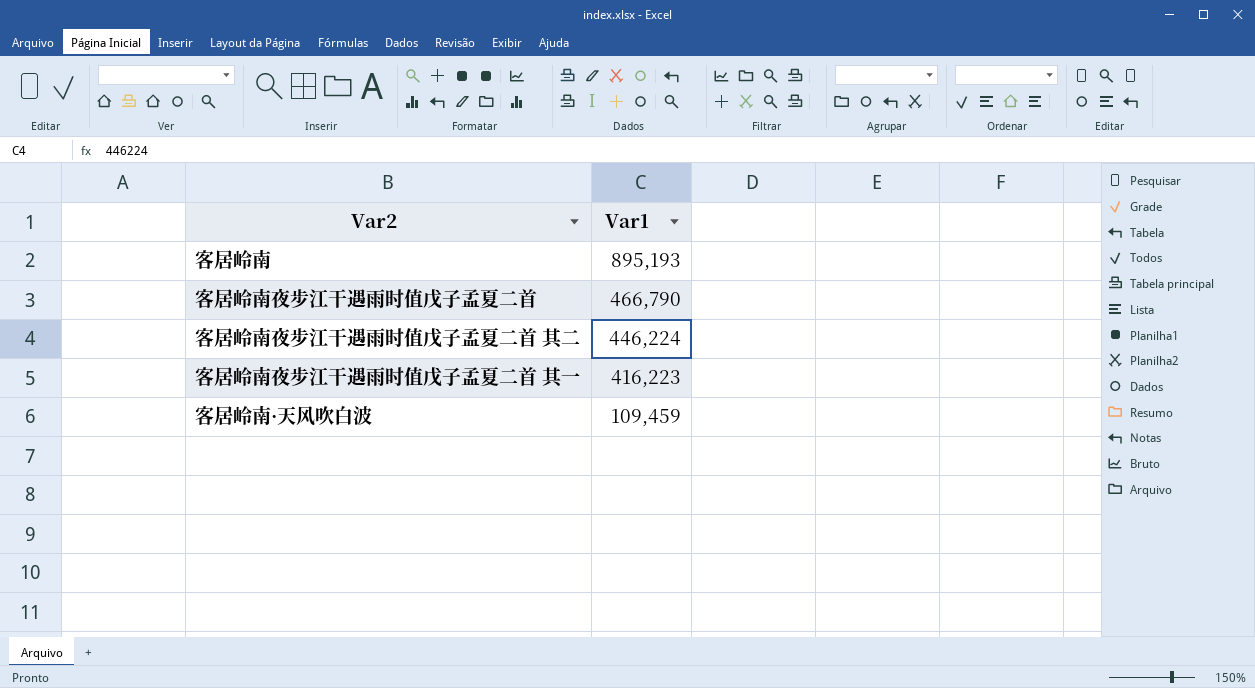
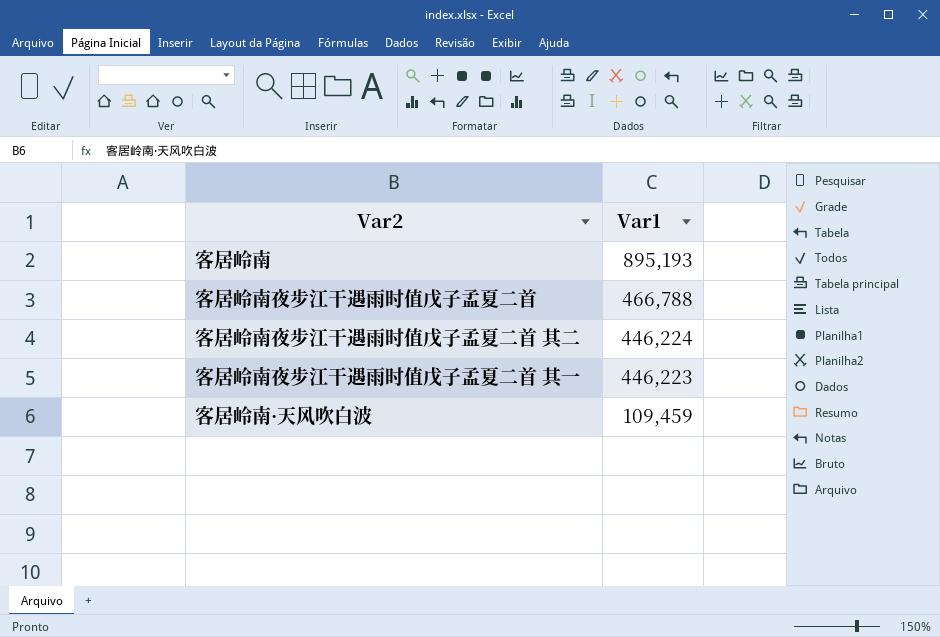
客居岭南夜步江干遇雨时值戊子孟夏二首 | Var1: 466,790 -> 466,788
客居岭南夜步江干遇雨时值戊子孟夏二首 其一 | Var1: 416,223 -> 446,223

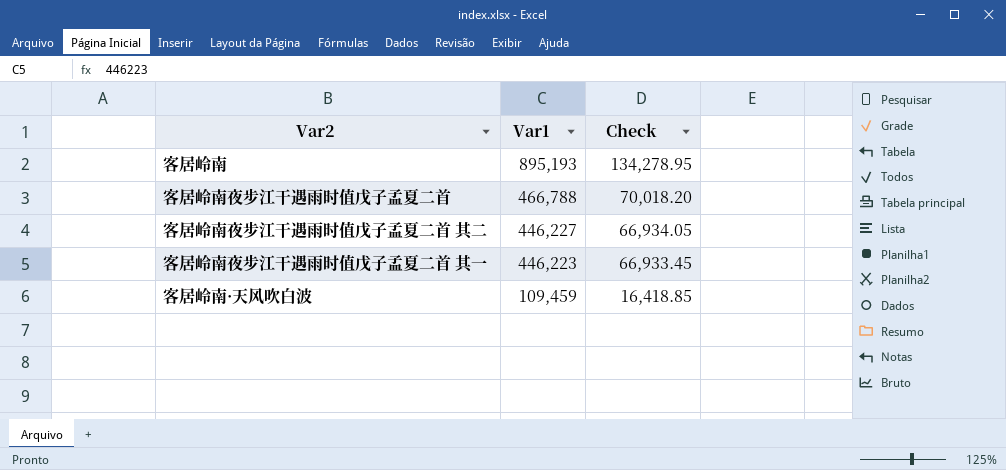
column Check | formula: none -> [Var1] * 0.15
客居岭南夜步江干遇雨时值戊子孟夏二首 其二 | Var1: 446,224 -> 446,227

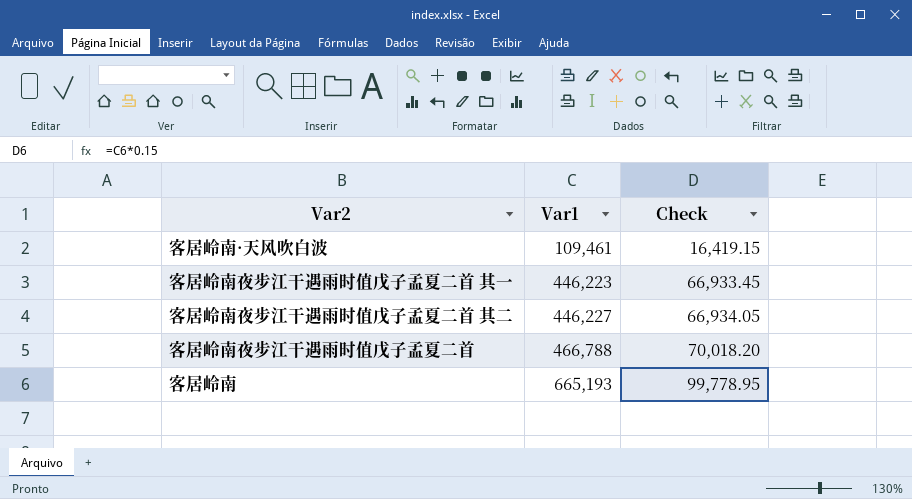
row order: Var1 descending -> Var1 ascending
客居岭南·天风吹白波 | Var1: 109,459 -> 109,461
客居岭南·天风吹白波 | Check: 16,418.85 -> 16,419.15
客居岭南 | Var1: 895,193 -> 665,193
客居岭南 | Check: 134,278.95 -> 99,778.95

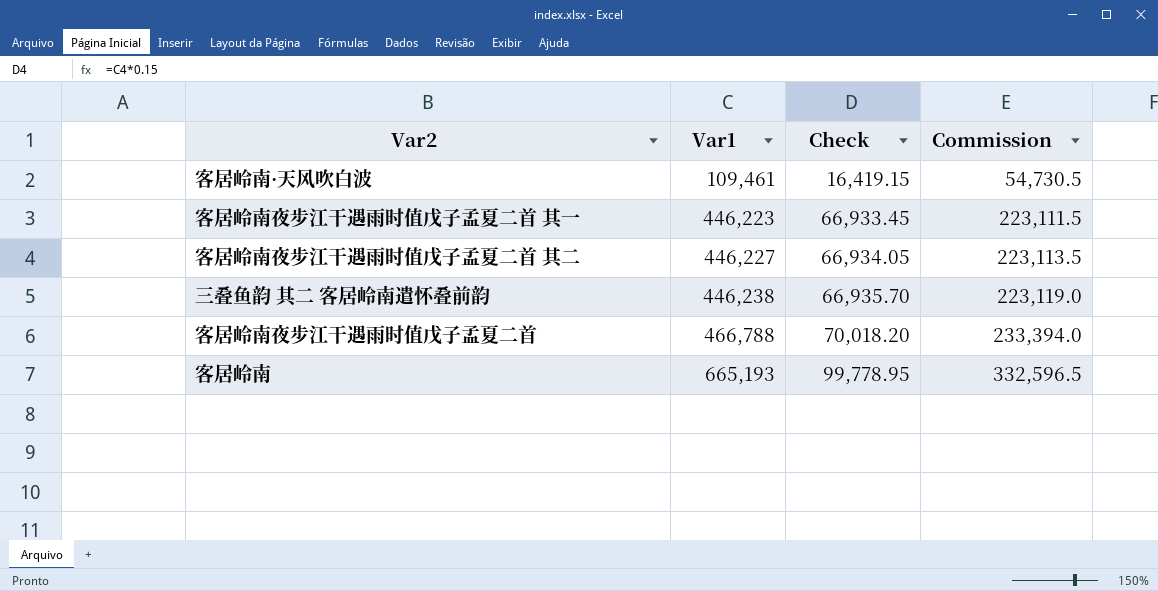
column Commission | formula: none -> [Var1] * 0.5
row 三叠鱼韵 其二 客居岭南遣怀叠前韵: none -> 446,238 | 66,935.70 | 223,119.0

